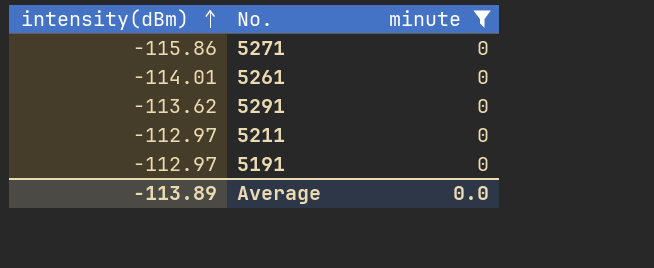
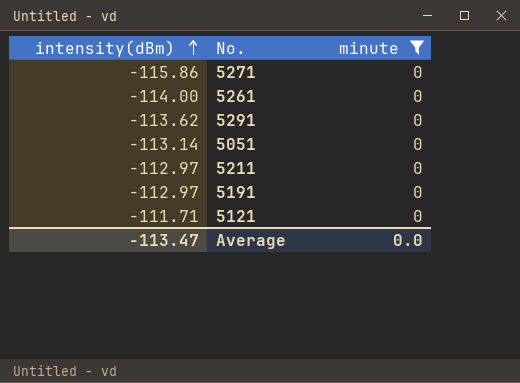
5261 | intensity(dBm): -114.01 -> -114.00
row 5051: none -> -113.14 | 0
row 5121: none -> -111.71 | 0
Average | intensity(dBm): -113.89 -> -113.47

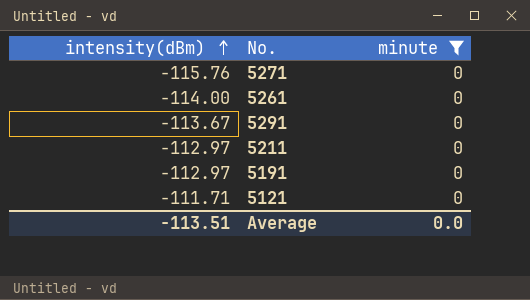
row 5051: -113.14 | 0 -> none
5271 | intensity(dBm): -115.86 -> -115.76
5291 | intensity(dBm): -113.62 -> -113.67
Average | intensity(dBm): -113.47 -> -113.51

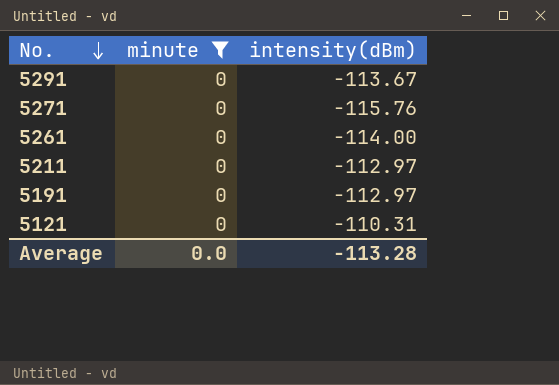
row order: intensity(dBm) ascending -> No. descending
column intensity(dBm) | position: 1 -> 3
5121 | intensity(dBm): -111.71 -> -110.31
Average | intensity(dBm): -113.51 -> -113.28

